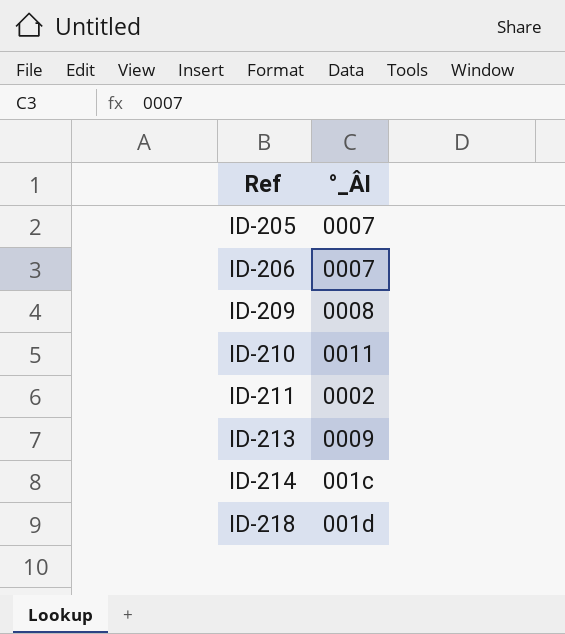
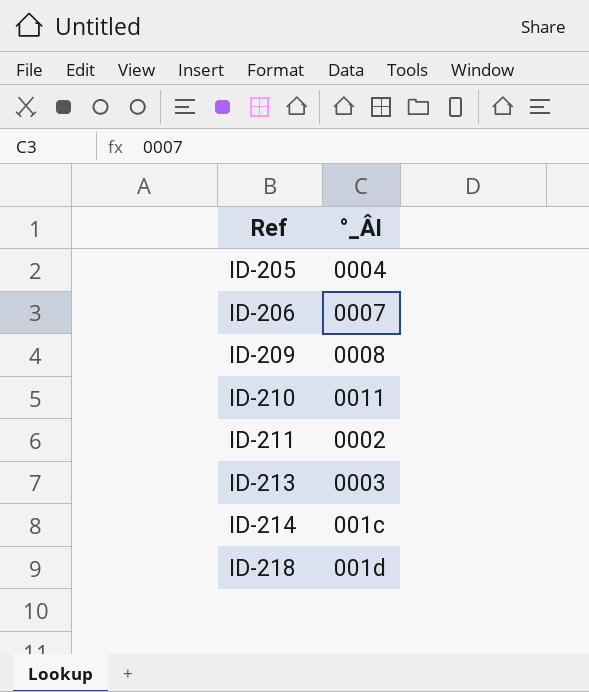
ID-205 | °_ÂI: 0007 -> 0004
ID-213 | °_ÂI: 0009 -> 0003

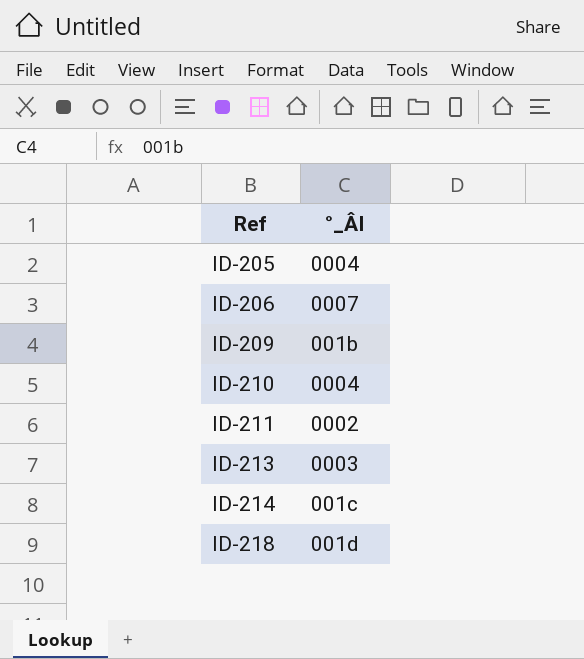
ID-209 | °_ÂI: 0008 -> 001b
ID-210 | °_ÂI: 0011 -> 0004

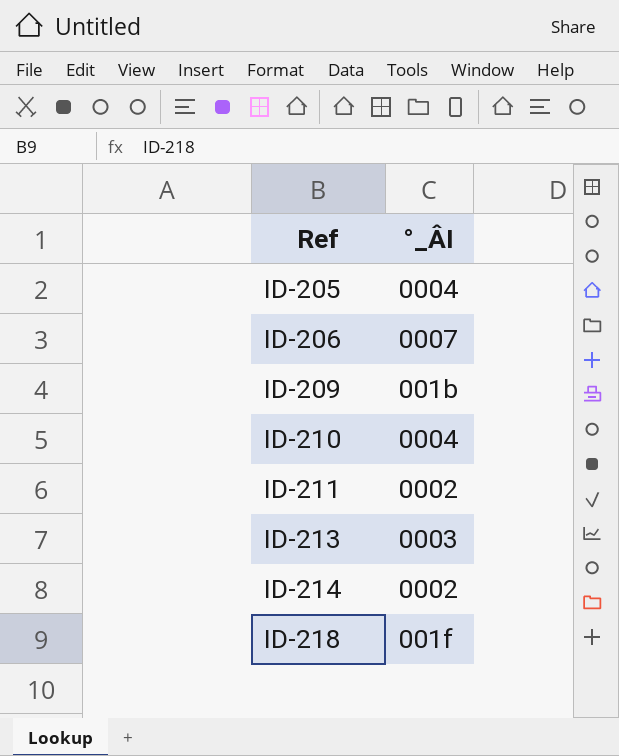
ID-214 | °_ÂI: 001c -> 0002
ID-218 | °_ÂI: 001d -> 001f

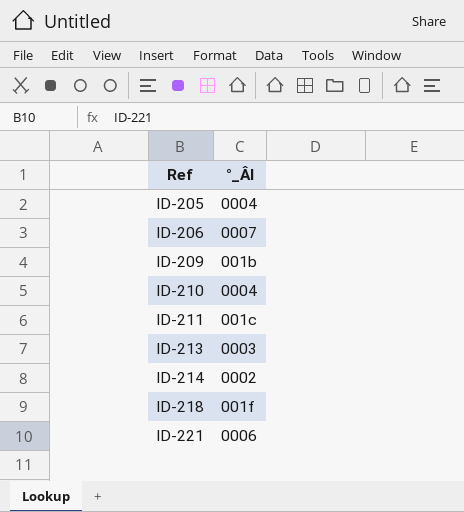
ID-211 | °_ÂI: 0002 -> 001c
row ID-221: none -> 0006

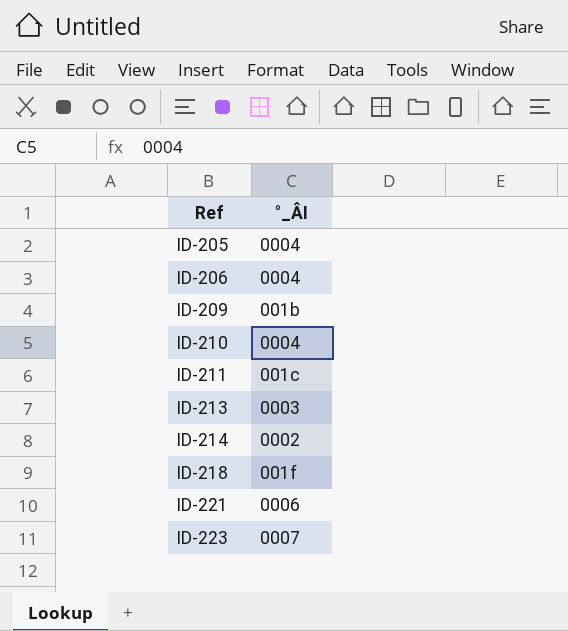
ID-206 | °_ÂI: 0007 -> 0004
row ID-223: none -> 0007

